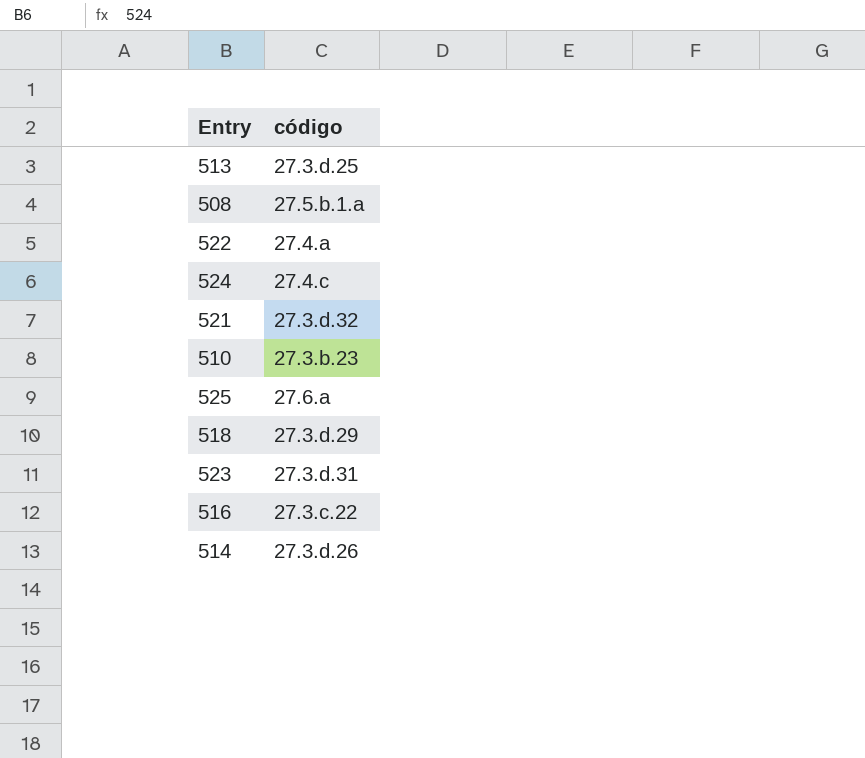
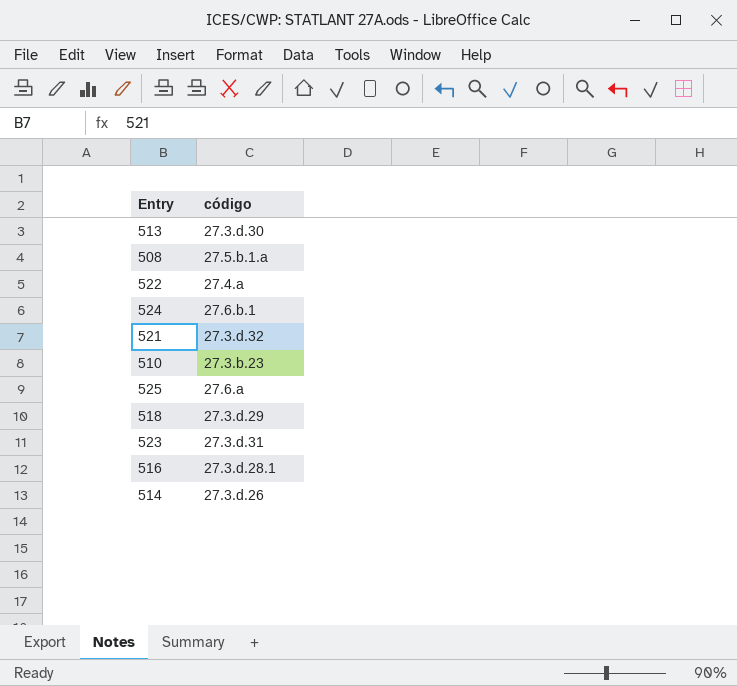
513 | código: 27.3.d.25 -> 27.3.d.30
524 | código: 27.4.c -> 27.6.b.1
516 | código: 27.3.c.22 -> 27.3.d.28.1

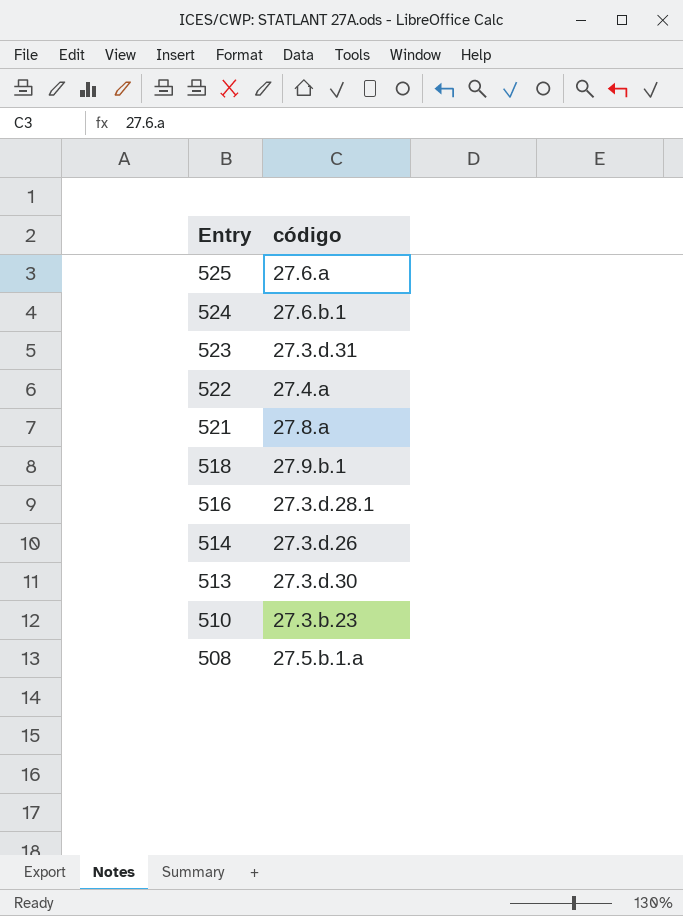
row order: none -> Entry descending
521 | código: 27.3.d.32 -> 27.8.a
518 | código: 27.3.d.29 -> 27.9.b.1

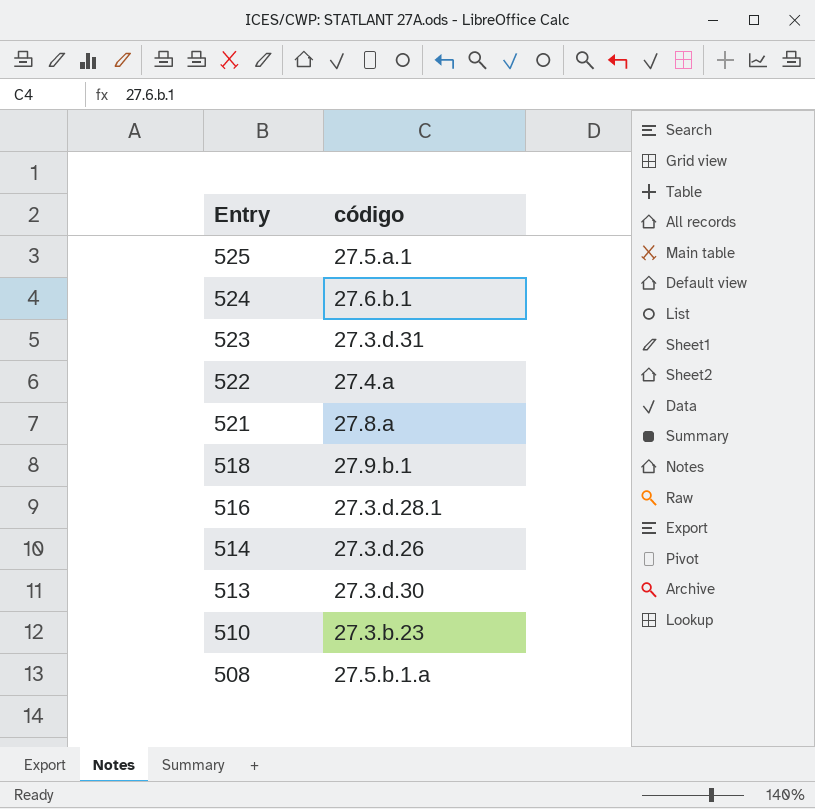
525 | código: 27.6.a -> 27.5.a.1

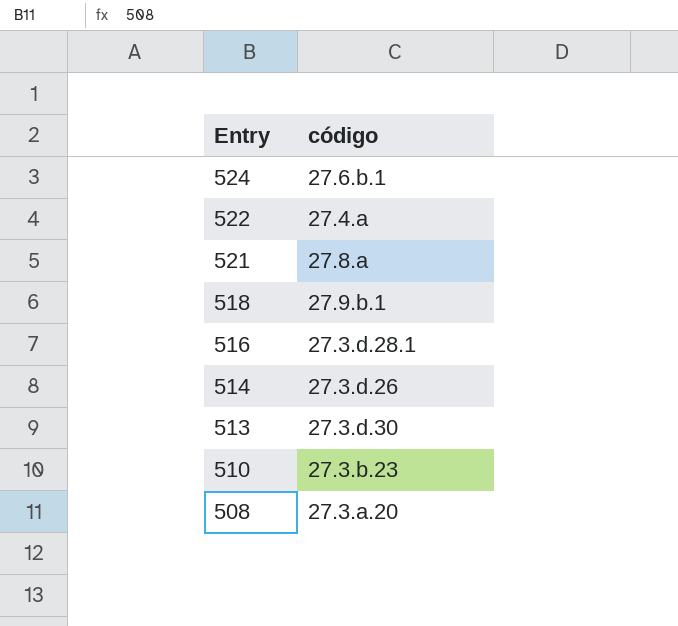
row 525: 27.5.a.1 -> none
row 523: 27.3.d.31 -> none
508 | código: 27.5.b.1.a -> 27.3.a.20

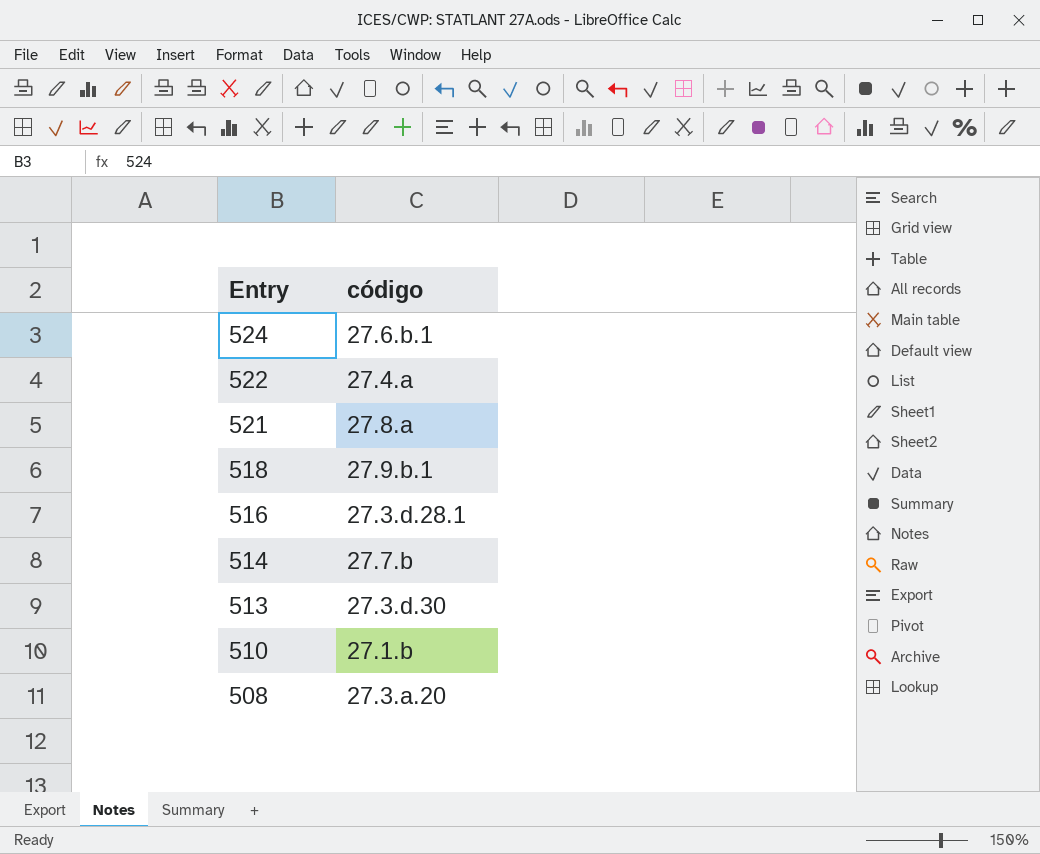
514 | código: 27.3.d.26 -> 27.7.b
510 | código: 27.3.b.23 -> 27.1.b

